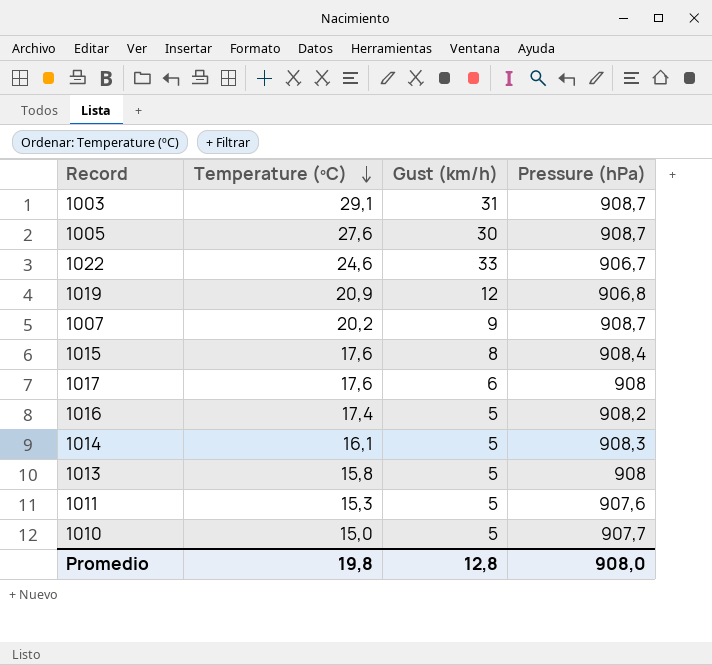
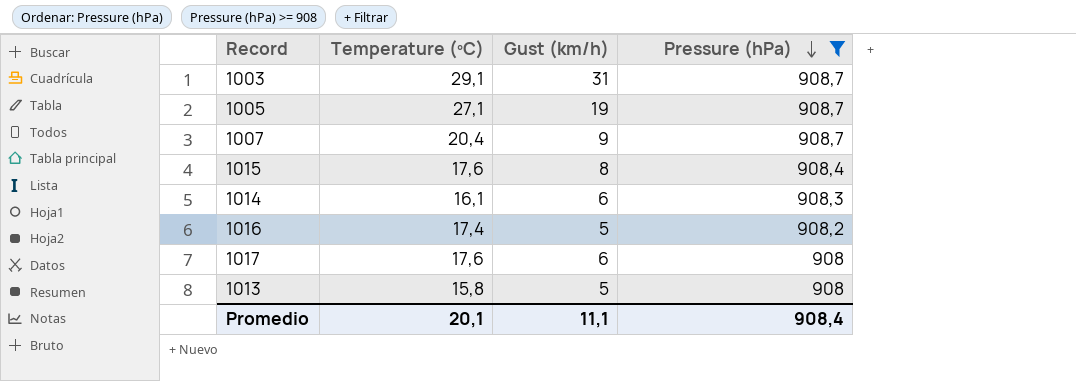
filter: none -> Pressure (hPa) >= 908
row order: Temperature (ºC) descending -> Pressure (hPa) descending
1005 | Temperature (ºC): 27,6 -> 27,1
1005 | Gust (km/h): 30 -> 19
1007 | Temperature (ºC): 20,2 -> 20,4
1014 | Gust (km/h): 5 -> 6
Promedio | Temperature (ºC): 19,8 -> 20,1
Promedio | Gust (km/h): 12,8 -> 11,1
Promedio | Pressure (hPa): 908,0 -> 908,4

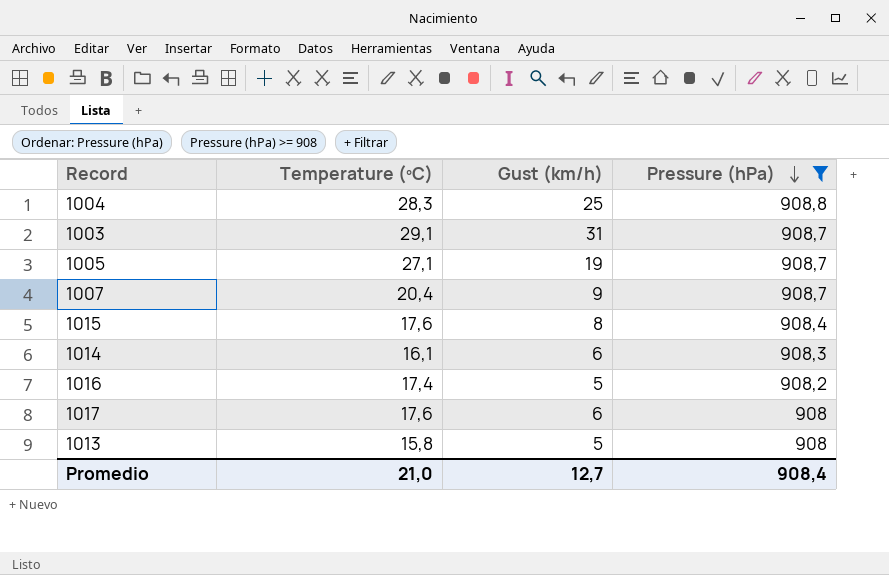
row 1004: none -> 28,3 | 25 | 908,8
Promedio | Temperature (ºC): 20,1 -> 21,0
Promedio | Gust (km/h): 11,1 -> 12,7

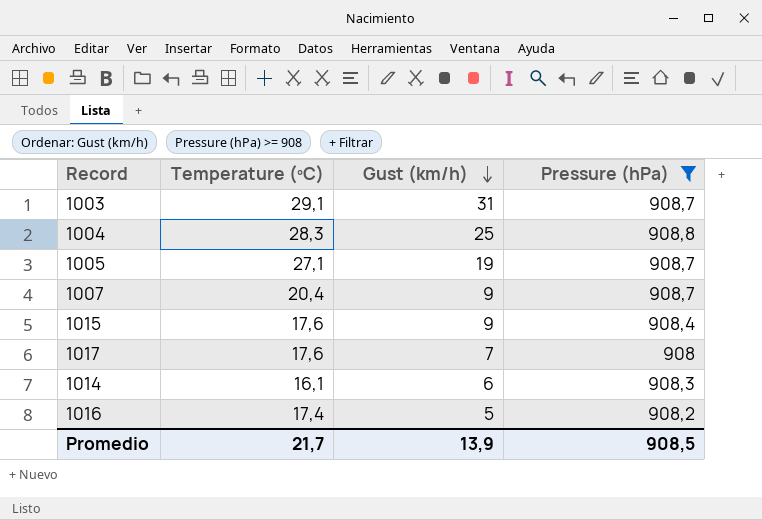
row order: Pressure (hPa) descending -> Gust (km/h) descending
row 1013: 15,8 | 5 | 908 -> none
1015 | Gust (km/h): 8 -> 9
1017 | Gust (km/h): 6 -> 7
Promedio | Temperature (ºC): 21,0 -> 21,7
Promedio | Gust (km/h): 12,7 -> 13,9
Promedio | Pressure (hPa): 908,4 -> 908,5

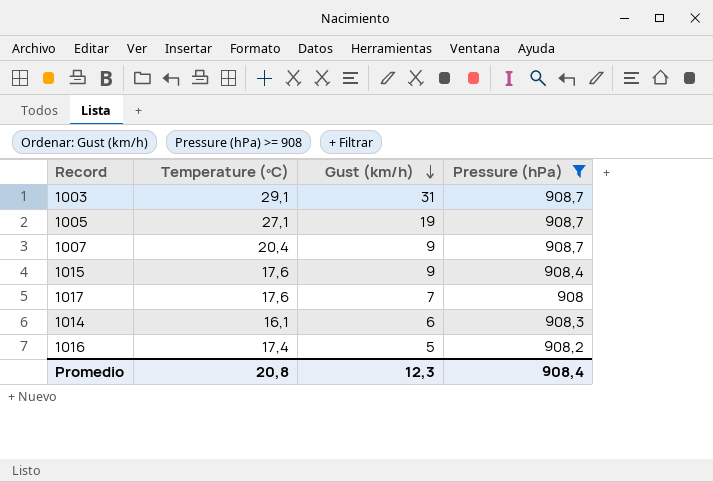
row 1004: 28,3 | 25 | 908,8 -> none
Promedio | Temperature (ºC): 21,7 -> 20,8
Promedio | Gust (km/h): 13,9 -> 12,3
Promedio | Pressure (hPa): 908,5 -> 908,4

